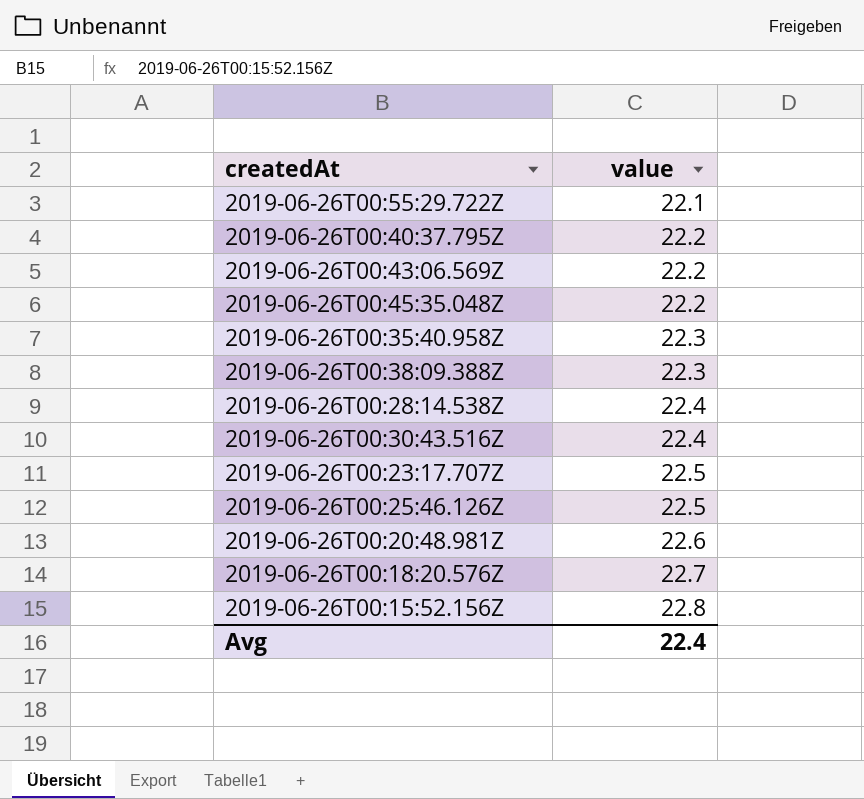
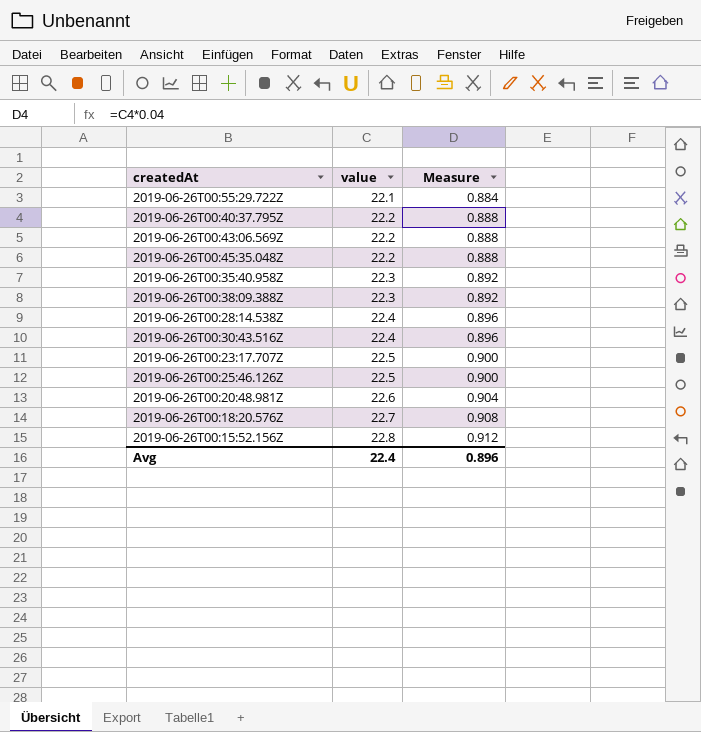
column Measure | formula: none -> [value] * 0.04

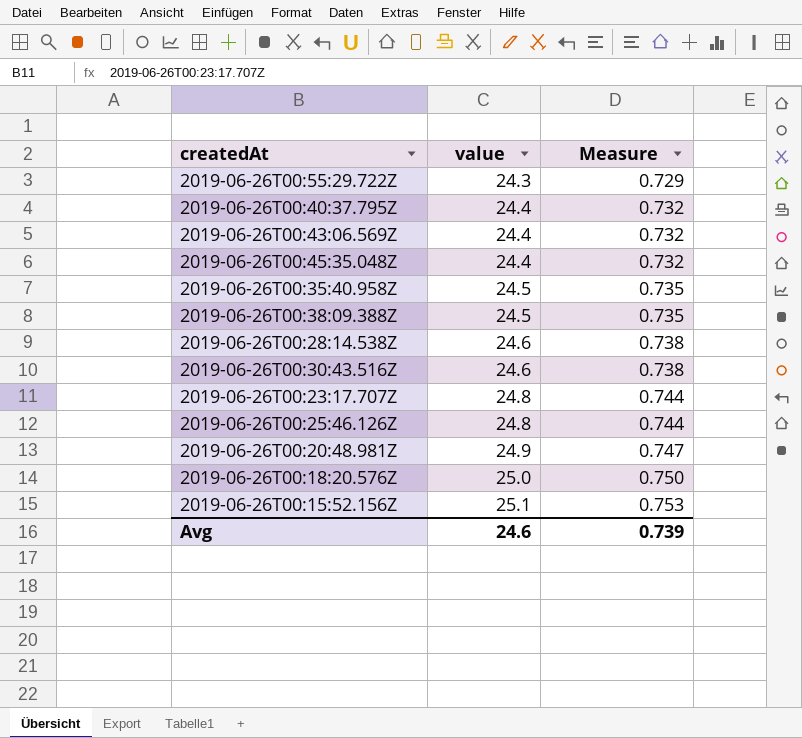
column Measure | formula: [value] * 0.04 -> [value] * 0.03
2019-06-26T00:55:29.722Z | value: 22.1 -> 24.3
2019-06-26T00:40:37.795Z | value: 22.2 -> 24.4
2019-06-26T00:43:06.569Z | value: 22.2 -> 24.4
2019-06-26T00:45:35.048Z | value: 22.2 -> 24.4
2019-06-26T00:35:40.958Z | value: 22.3 -> 24.5
2019-06-26T00:38:09.388Z | value: 22.3 -> 24.5
2019-06-26T00:28:14.538Z | value: 22.4 -> 24.6
2019-06-26T00:30:43.516Z | value: 22.4 -> 24.6
2019-06-26T00:23:17.707Z | value: 22.5 -> 24.8
2019-06-26T00:25:46.126Z | value: 22.5 -> 24.8
2019-06-26T00:20:48.981Z | value: 22.6 -> 24.9
2019-06-26T00:18:20.576Z | value: 22.7 -> 25.0
2019-06-26T00:15:52.156Z | value: 22.8 -> 25.1
Avg | value: 22.4 -> 24.6
Avg | Measure: 0.896 -> 0.739

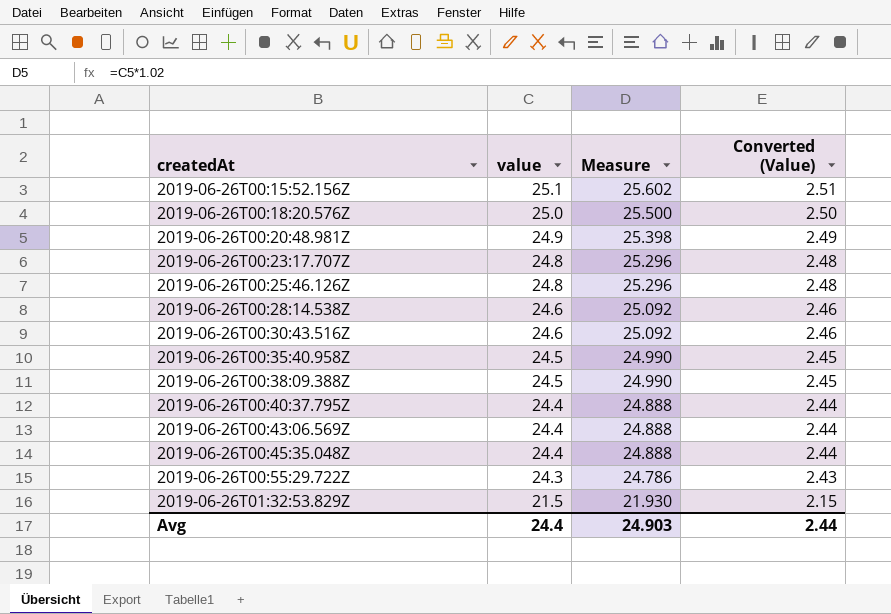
row order: value ascending -> createdAt ascending
column Measure | formula: [value] * 0.03 -> [value] * 1.02
column Converted (Value) | formula: none -> [value] * 0.1
row 2019-06-26T01:32:53.829Z: none -> 21.5 | 21.930 | 2.15
Avg | value: 24.6 -> 24.4
Avg | Measure: 0.739 -> 24.903

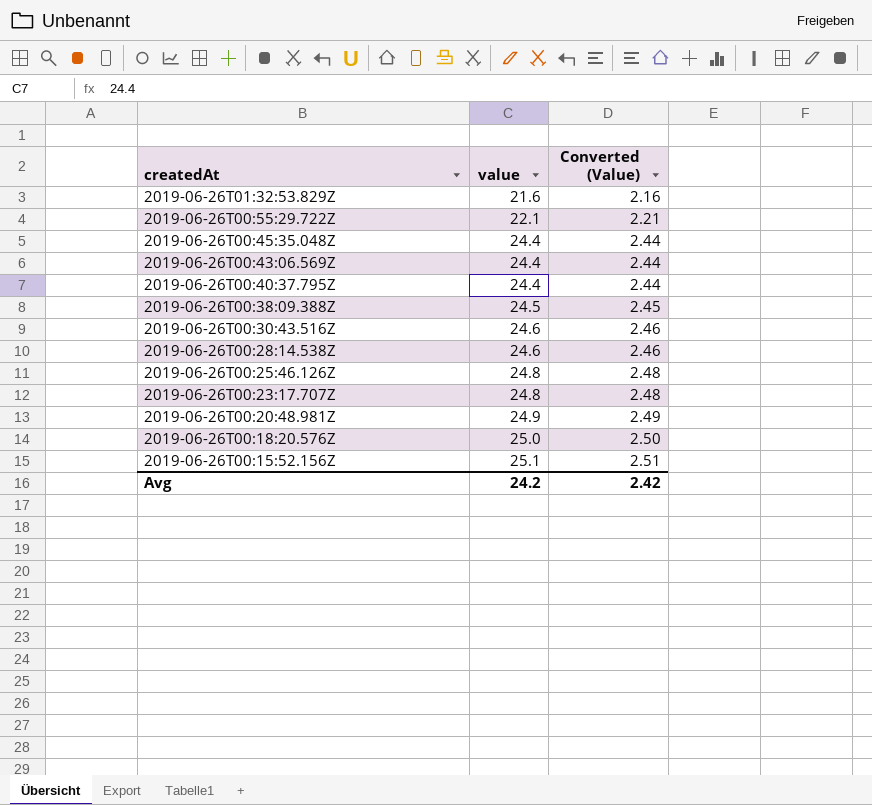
row order: createdAt ascending -> createdAt descending
column Measure | formula: [value] * 1.02 -> none
row 2019-06-26T00:35:40.958Z: 24.5 | 24.990 | 2.45 -> none
2019-06-26T01:32:53.829Z | value: 21.5 -> 21.6
2019-06-26T01:32:53.829Z | Converted (Value): 2.15 -> 2.16
2019-06-26T00:55:29.722Z | value: 24.3 -> 22.1
2019-06-26T00:55:29.722Z | Converted (Value): 2.43 -> 2.21
Avg | value: 24.4 -> 24.2
Avg | Converted (Value): 2.44 -> 2.42

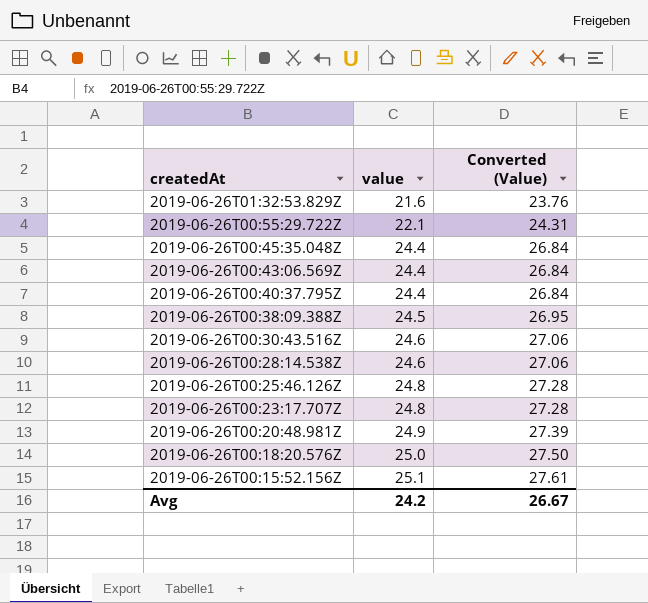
column Converted (Value) | formula: [value] * 0.1 -> [value] * 1.1
Avg | Converted (Value): 2.42 -> 26.67

